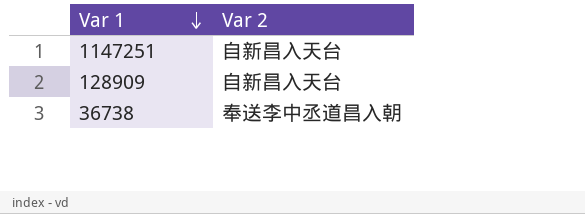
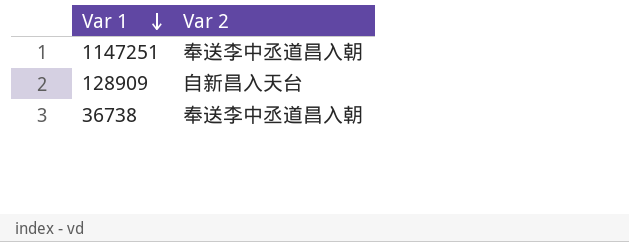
1147251 | Var 2: 自新昌入天台 -> 奉送李中丞道昌入朝

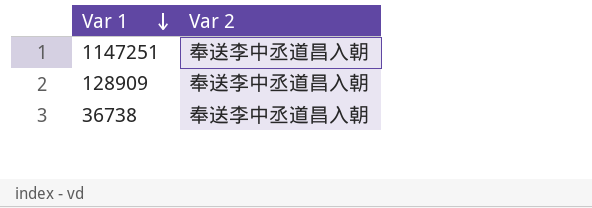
128909 | Var 2: 自新昌入天台 -> 奉送李中丞道昌入朝

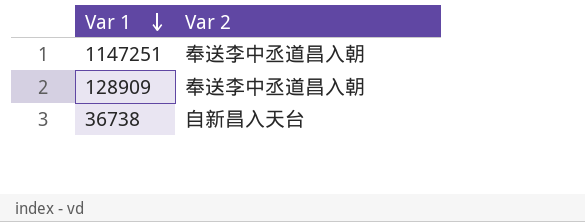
36738 | Var 2: 奉送李中丞道昌入朝 -> 自新昌入天台

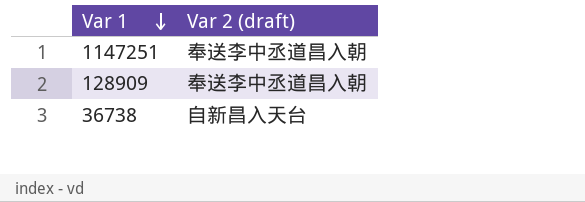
column name: Var 2 -> Var 2 (draft)

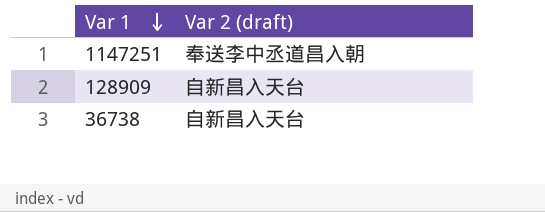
128909 | Var 2 (draft): 奉送李中丞道昌入朝 -> 自新昌入天台

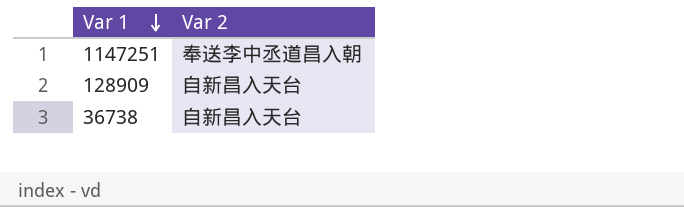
column name: Var 2 (draft) -> Var 2

